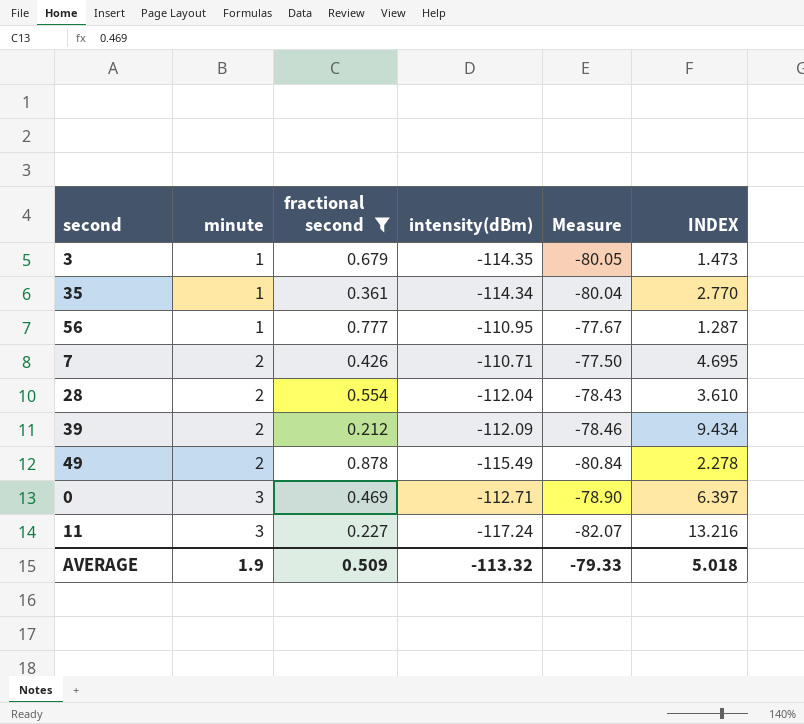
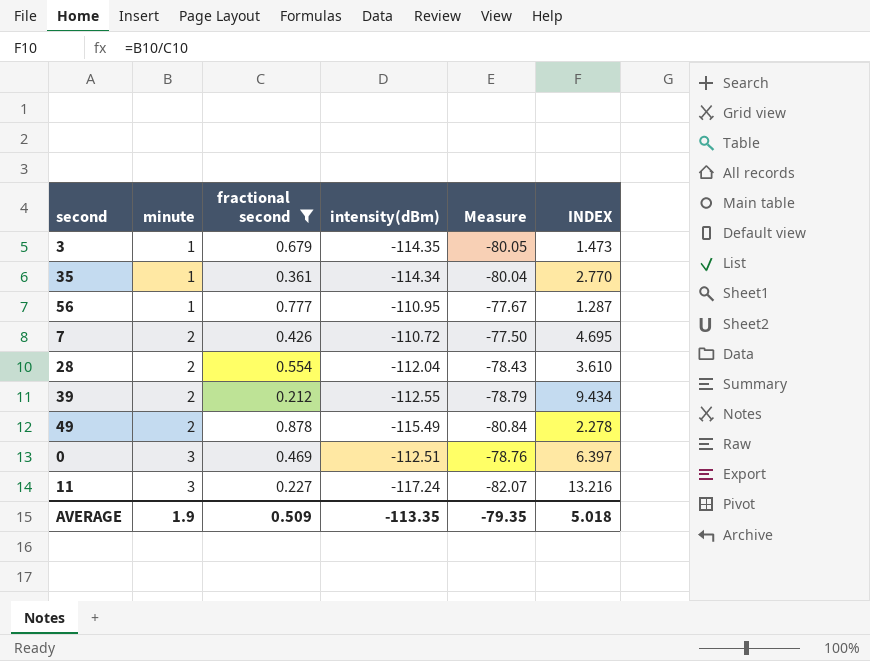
7 | intensity(dBm): -110.71 -> -110.72
39 | intensity(dBm): -112.09 -> -112.55
39 | Measure: -78.46 -> -78.79
0 | intensity(dBm): -112.71 -> -112.51
0 | Measure: -78.90 -> -78.76
AVERAGE | intensity(dBm): -113.32 -> -113.35
AVERAGE | Measure: -79.33 -> -79.35

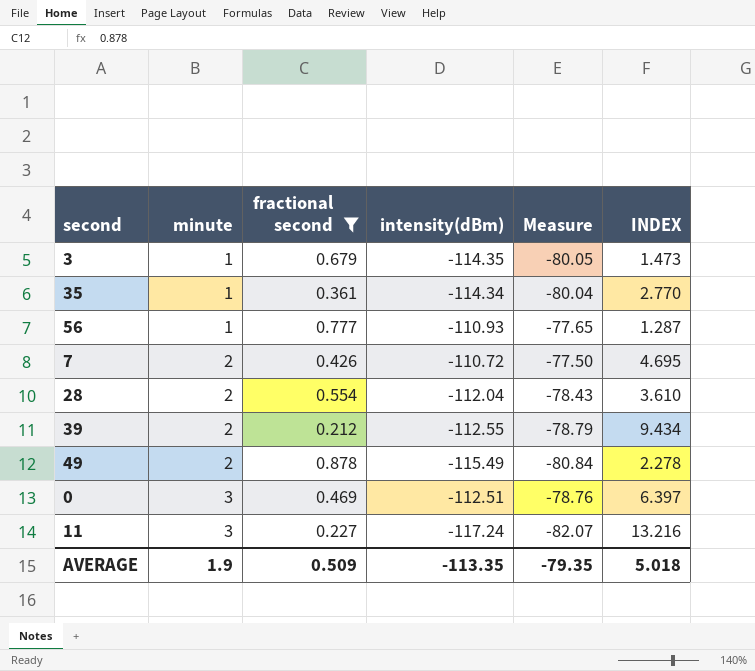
56 | intensity(dBm): -110.95 -> -110.93
56 | Measure: -77.67 -> -77.65

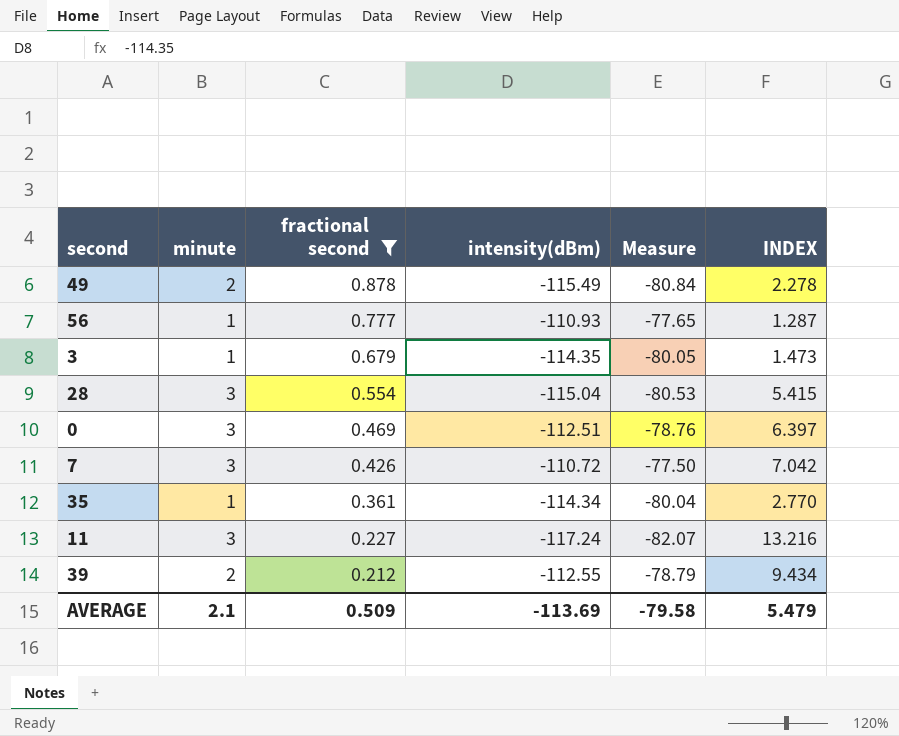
row order: minute ascending -> fractional second descending
28 | minute: 2 -> 3
28 | intensity(dBm): -112.04 -> -115.04
28 | Measure: -78.43 -> -80.53
28 | INDEX: 3.610 -> 5.415
7 | minute: 2 -> 3
7 | INDEX: 4.695 -> 7.042
AVERAGE | minute: 1.9 -> 2.1
AVERAGE | intensity(dBm): -113.35 -> -113.69
AVERAGE | Measure: -79.35 -> -79.58
AVERAGE | INDEX: 5.018 -> 5.479

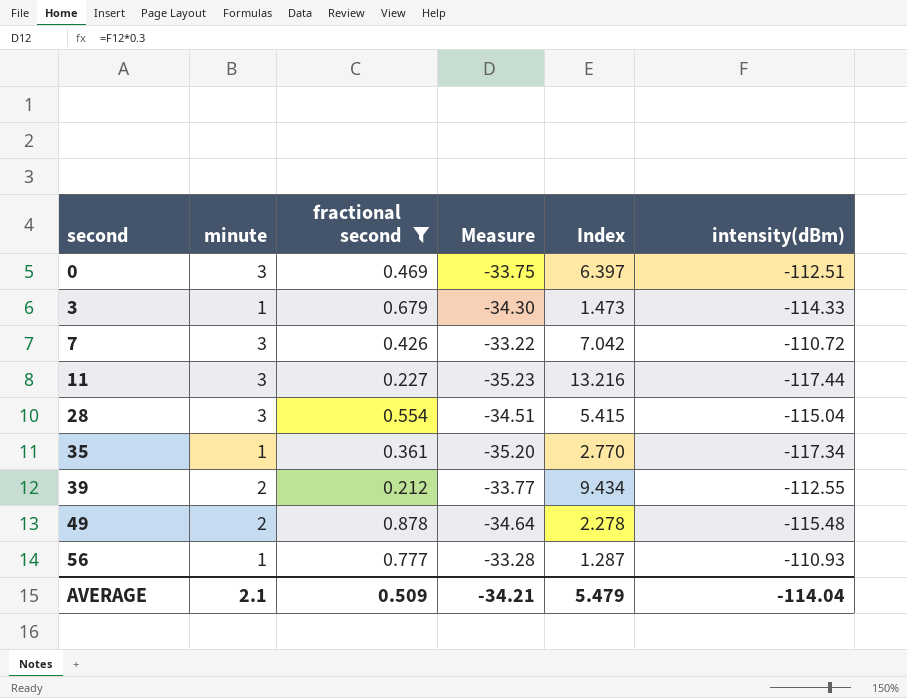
row order: fractional second descending -> second ascending
column Measure | formula: [intensity(dBm)] * 0.7 -> [intensity(dBm)] * 0.3
column name: INDEX -> Index
column intensity(dBm) | position: 4 -> 6
3 | intensity(dBm): -114.35 -> -114.33
11 | intensity(dBm): -117.24 -> -117.44
35 | intensity(dBm): -114.34 -> -117.34
49 | intensity(dBm): -115.49 -> -115.48
AVERAGE | Measure: -79.58 -> -34.21
AVERAGE | intensity(dBm): -113.69 -> -114.04

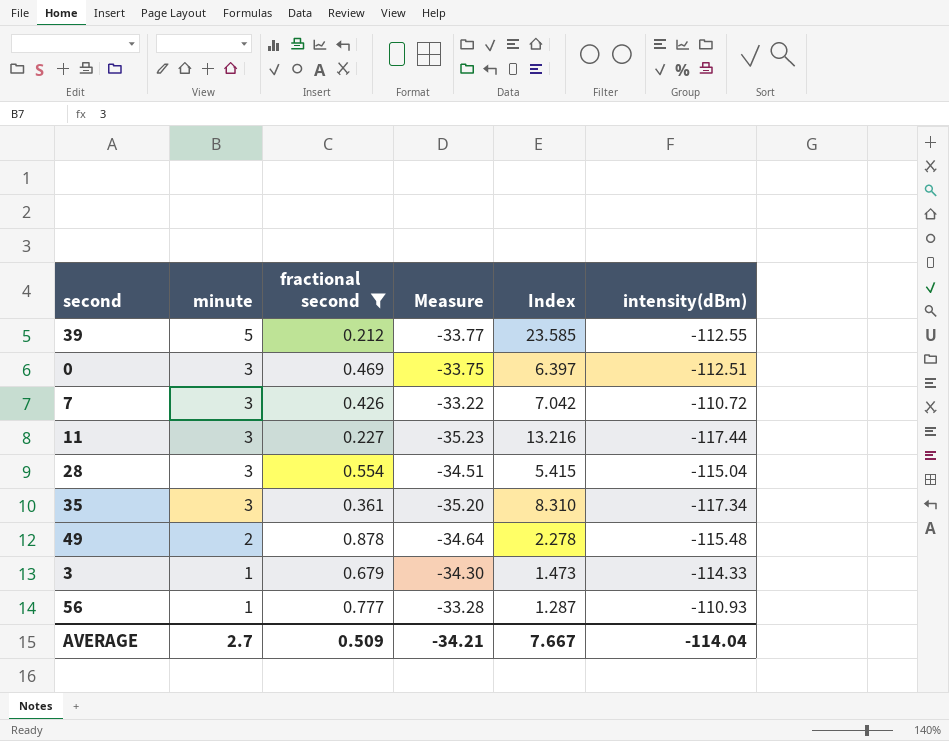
row order: second ascending -> minute descending
39 | minute: 2 -> 5
39 | Index: 9.434 -> 23.585
35 | minute: 1 -> 3
35 | Index: 2.770 -> 8.310
AVERAGE | minute: 2.1 -> 2.7
AVERAGE | Index: 5.479 -> 7.667

